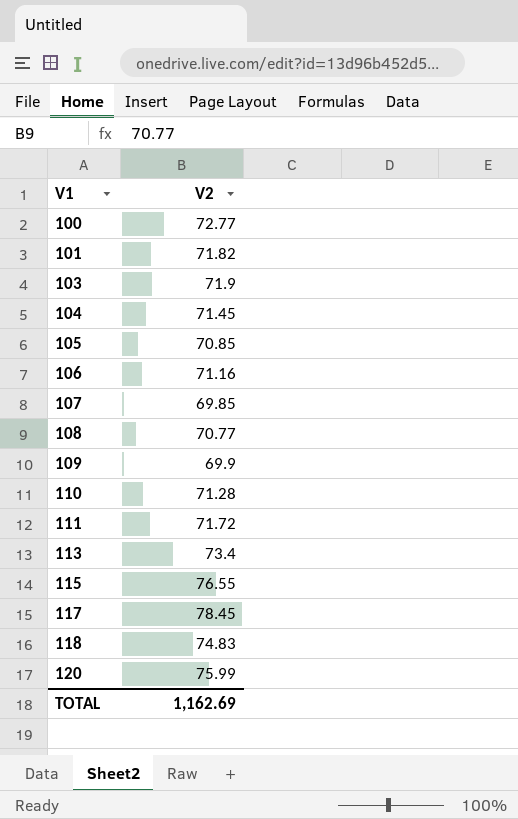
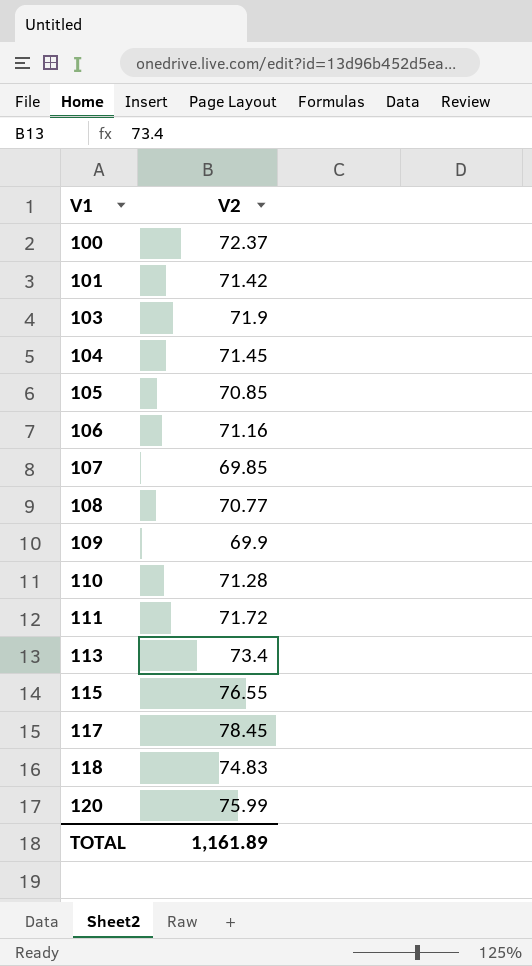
100 | V2: 72.77 -> 72.37
101 | V2: 71.82 -> 71.42
TOTAL | V2: 1,162.69 -> 1,161.89

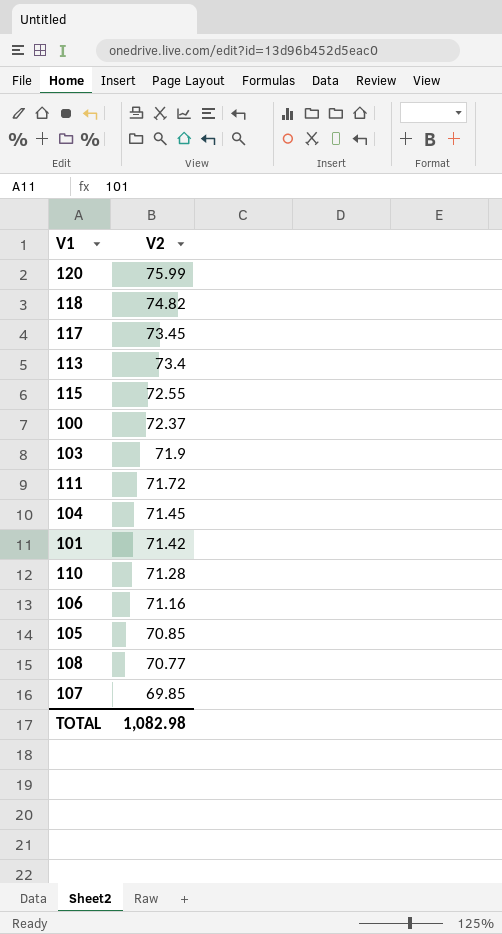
row order: V1 ascending -> V2 descending
row 109: 69.9 -> none
118 | V2: 74.83 -> 74.82
117 | V2: 78.45 -> 73.45
115 | V2: 76.55 -> 72.55
TOTAL | V2: 1,161.89 -> 1,082.98

